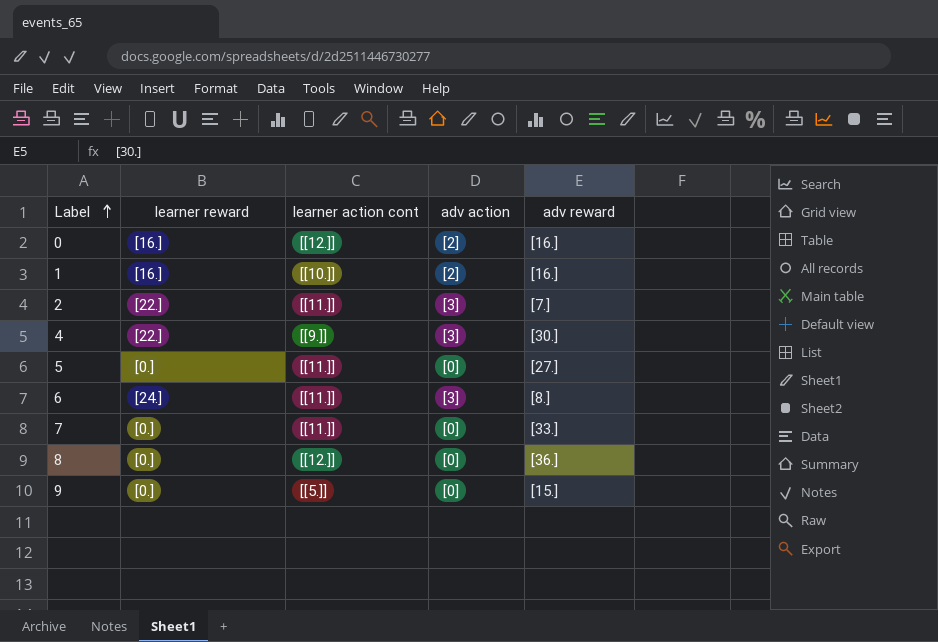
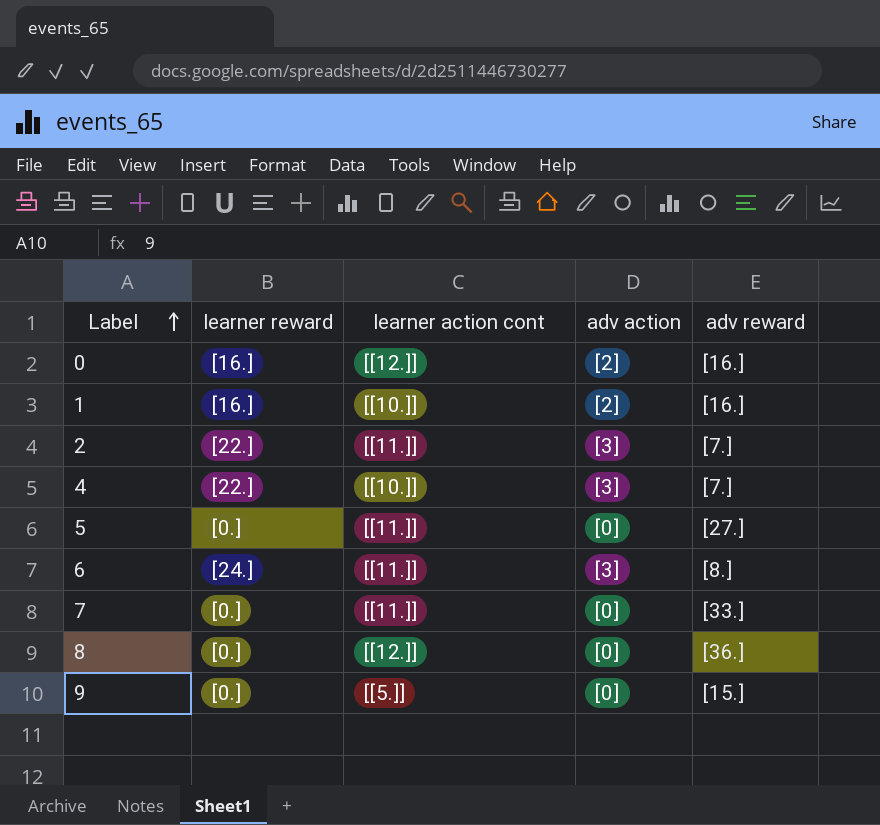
4 | learner action cont: [[9.]] -> [[10.]]
4 | adv reward: [30.] -> [7.]

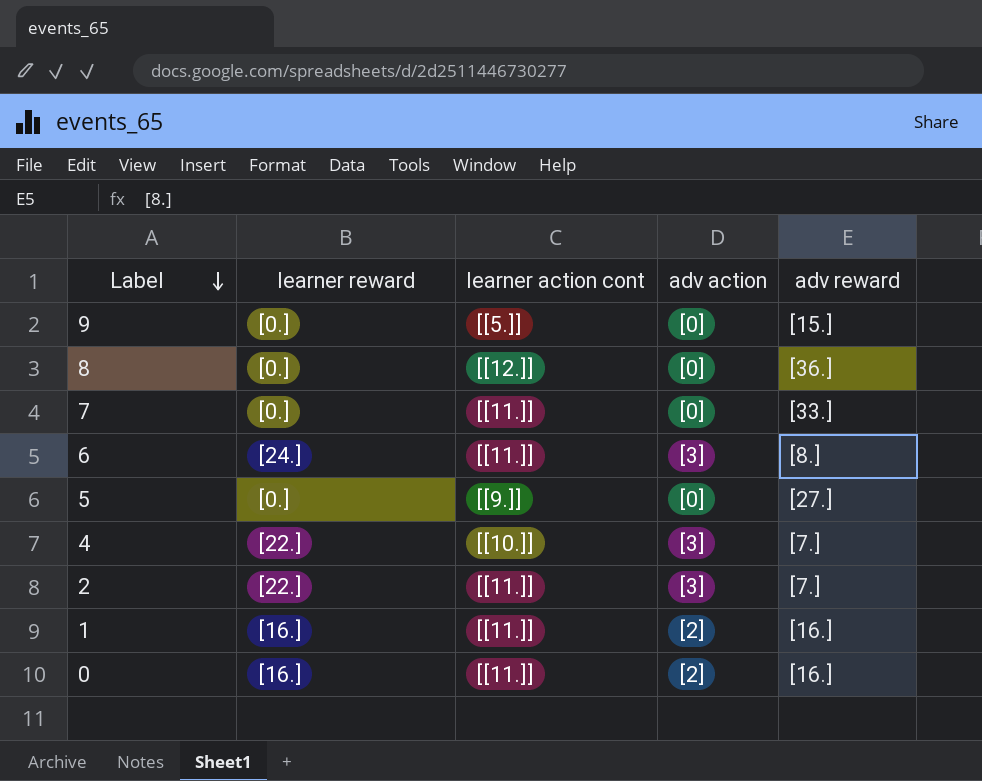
row order: Label ascending -> Label descending
5 | learner action cont: [[11.]] -> [[9.]]
1 | learner action cont: [[10.]] -> [[11.]]
0 | learner action cont: [[12.]] -> [[11.]]

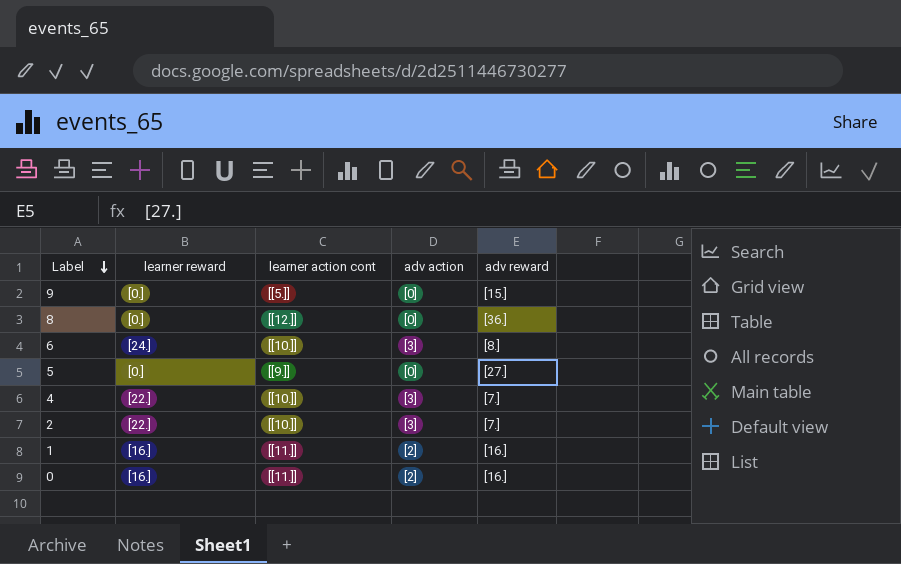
row 7: [0.] | [[11.]] | [0] | [33.] -> none
6 | learner action cont: [[11.]] -> [[10.]]
2 | learner action cont: [[11.]] -> [[10.]]

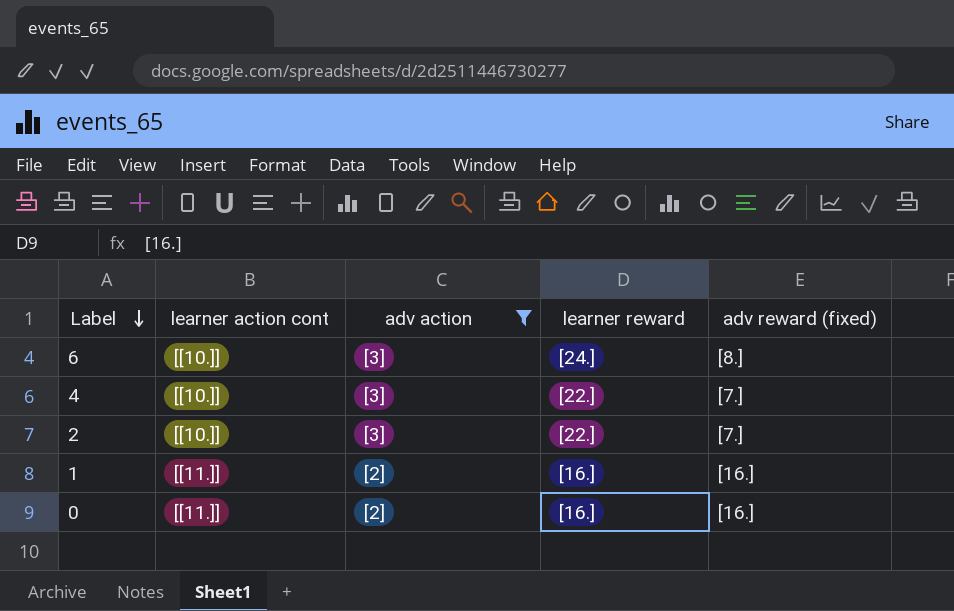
filter: none -> adv action != [0]
column learner reward | position: 2 -> 4
column name: adv reward -> adv reward (fixed)

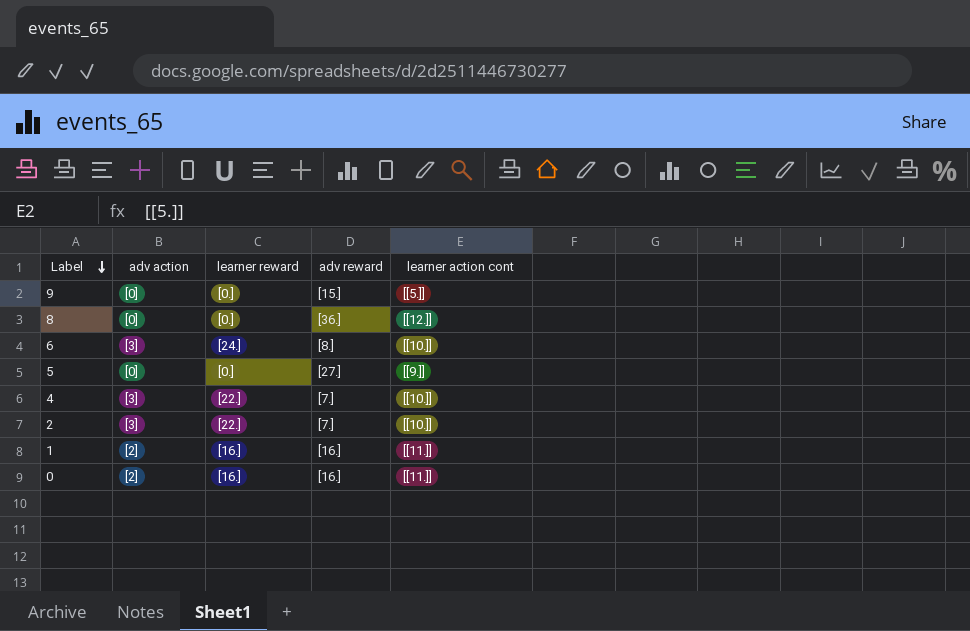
filter: adv action != [0] -> none
column name: adv reward (fixed) -> adv reward
column learner action cont | position: 2 -> 5

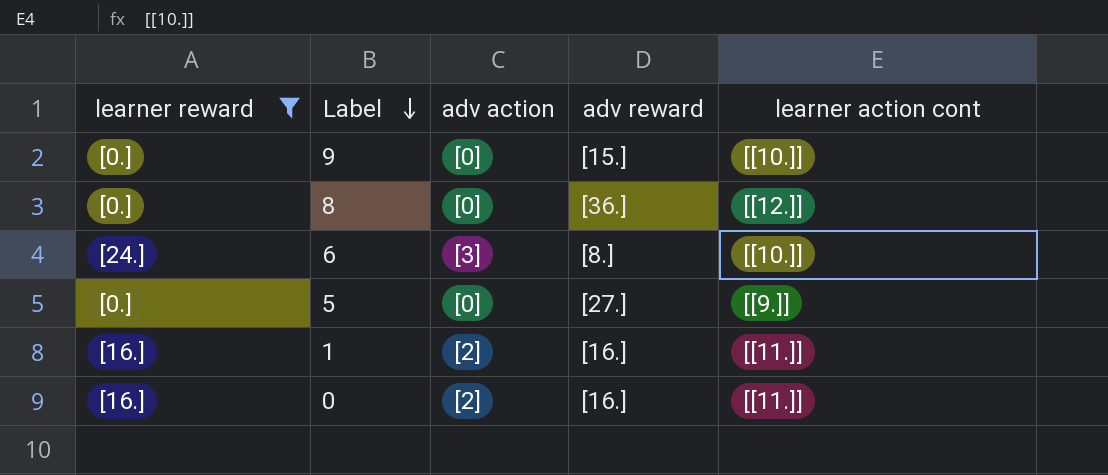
filter: none -> learner reward != [22.]
column learner reward | position: 3 -> 1
9 | learner action cont: [[5.]] -> [[10.]]

